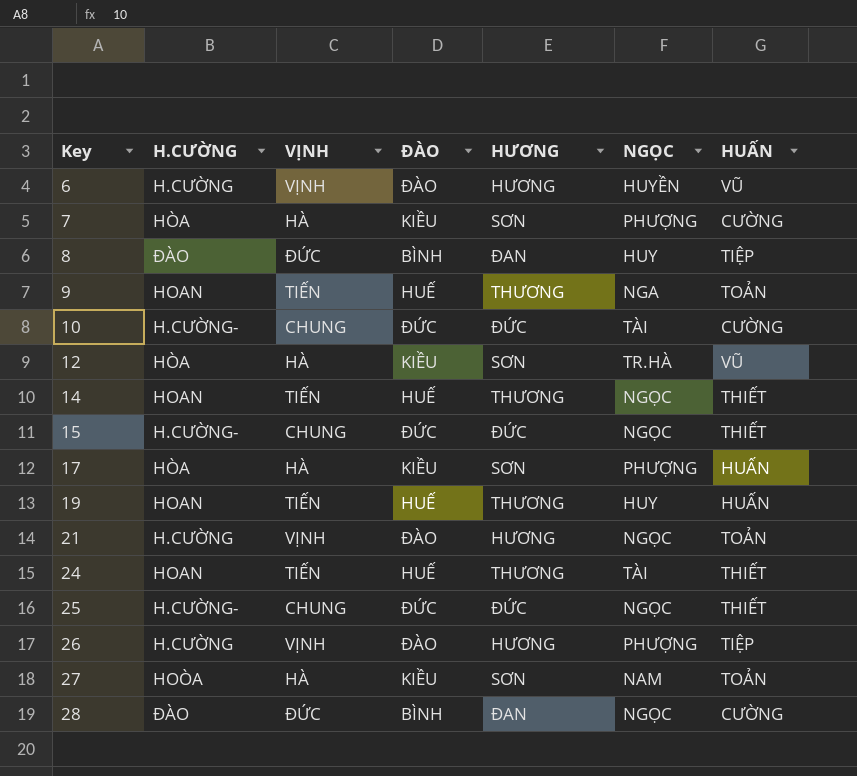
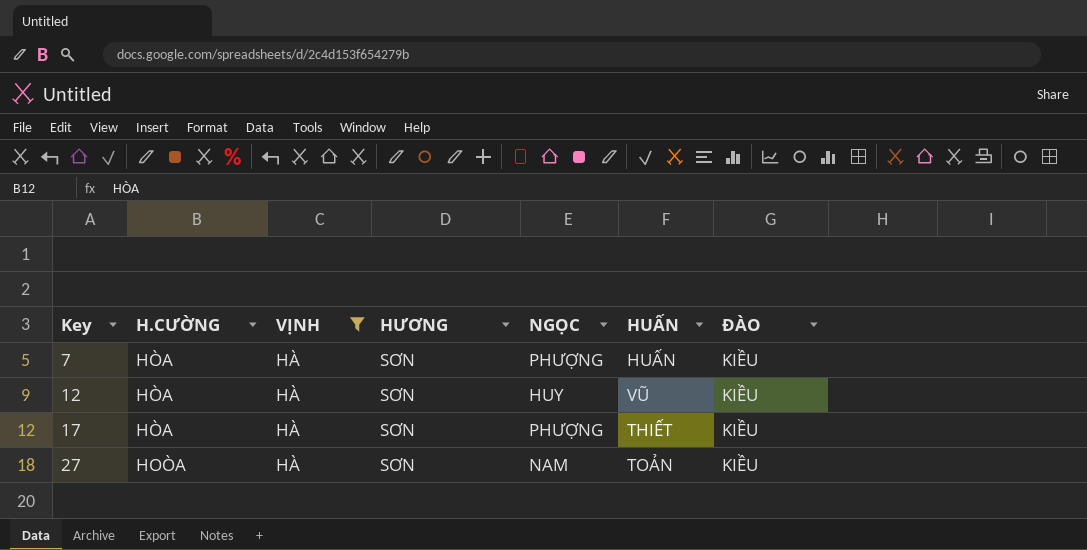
filter: none -> VỊNH = HÀ
column ĐÀO | position: 4 -> 7
7 | HUẤN: CƯỜNG -> HUẤN
12 | NGỌC: TR.HÀ -> HUY
17 | HUẤN: HUẤN -> THIẾT

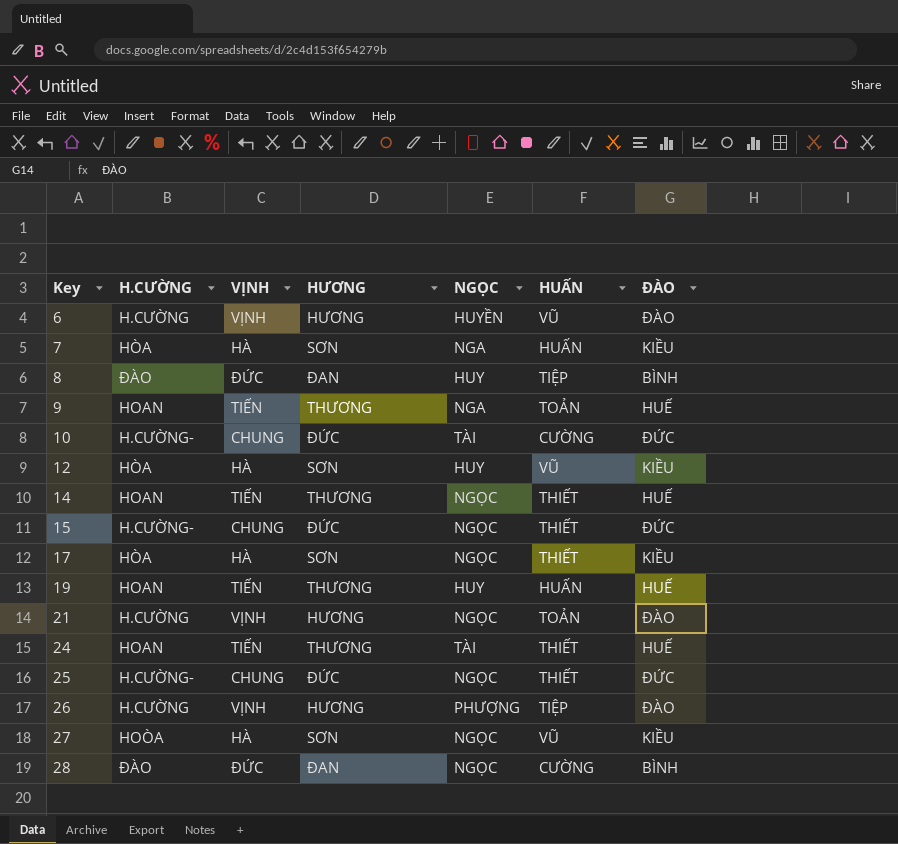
filter: VỊNH = HÀ -> none
7 | NGỌC: PHƯỢNG -> NGA
17 | NGỌC: PHƯỢNG -> NGỌC
27 | NGỌC: NAM -> NGỌC
27 | HUẤN: TOẢN -> VŨ

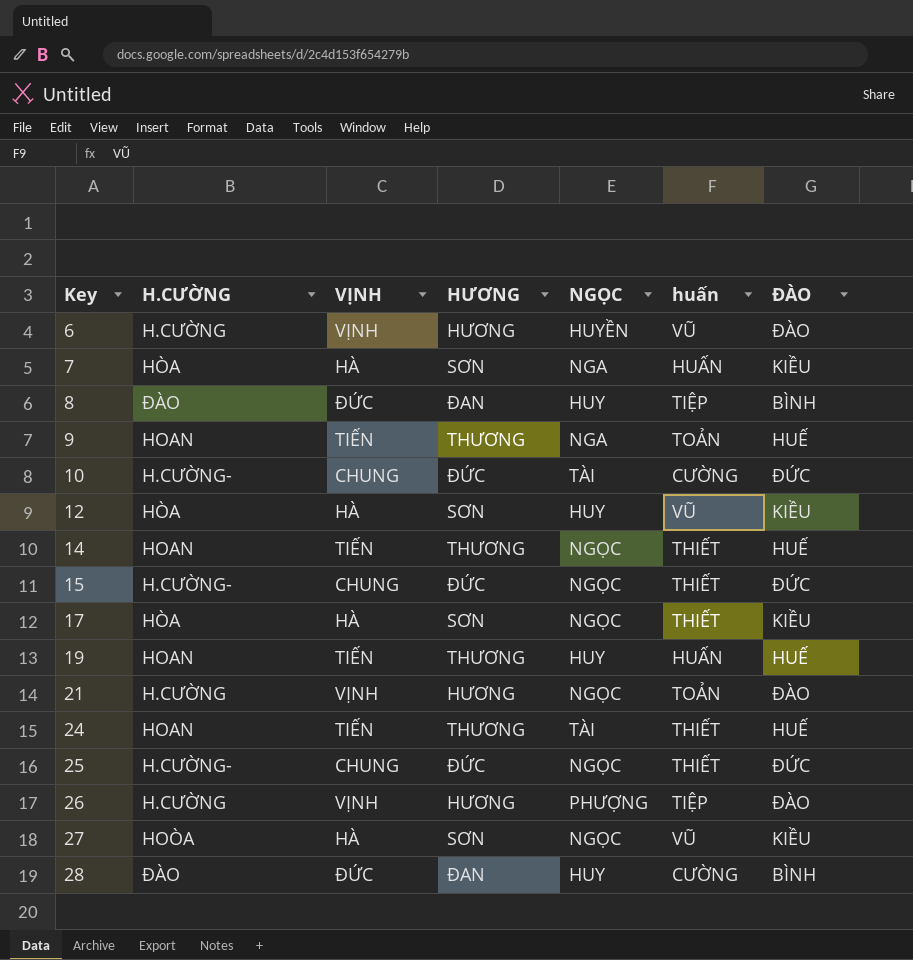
column name: HUẤN -> huấn
28 | NGỌC: NGỌC -> HUY

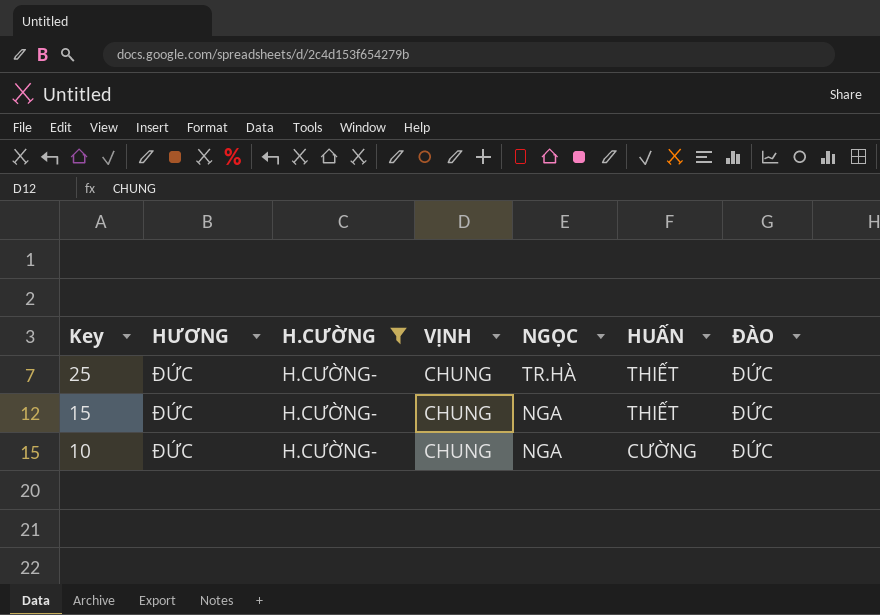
filter: none -> H.CƯỜNG = H.CƯỜNG-
row order: Key ascending -> Key descending
column HƯƠNG | position: 4 -> 2
column name: huấn -> HUẤN
25 | NGỌC: NGỌC -> TR.HÀ
15 | NGỌC: NGỌC -> NGA
10 | NGỌC: TÀI -> NGA

